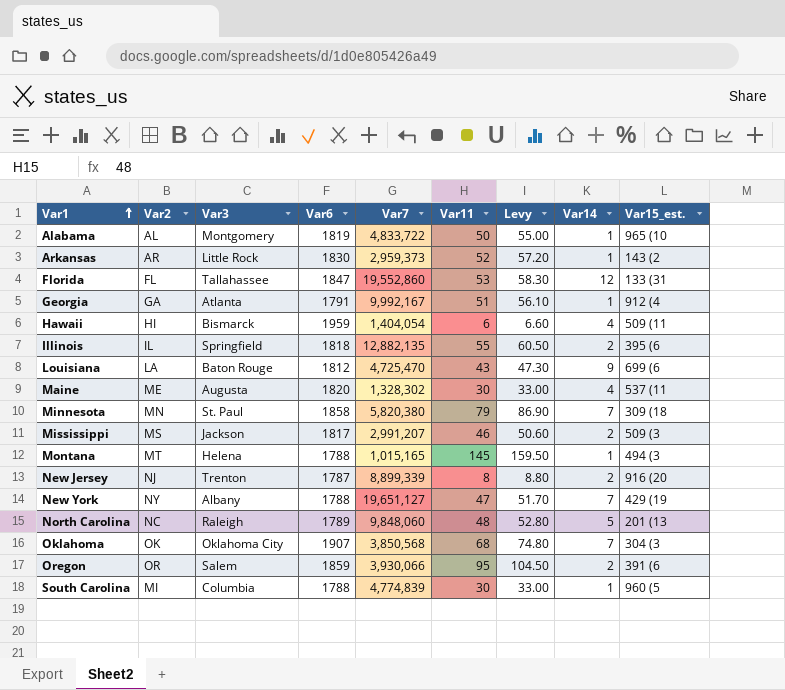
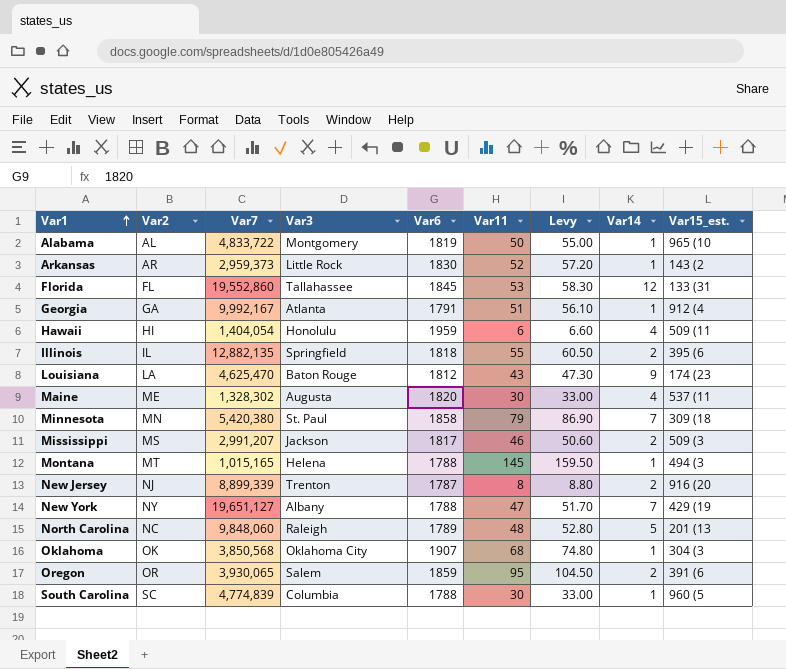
column Var7 | position: 5 -> 3
Florida | Var6: 1847 -> 1845
Hawaii | Var3: Bismarck -> Honolulu
Louisiana | Var7: 4,725,470 -> 4,625,470
Louisiana | Var15_est.: 699 (6 -> 174 (23
Minnesota | Var7: 5,820,380 -> 5,420,380
Oklahoma | Var14: 7 -> 1
Oregon | Var7: 3,930,066 -> 3,930,065
South Carolina | Var2: MI -> SC

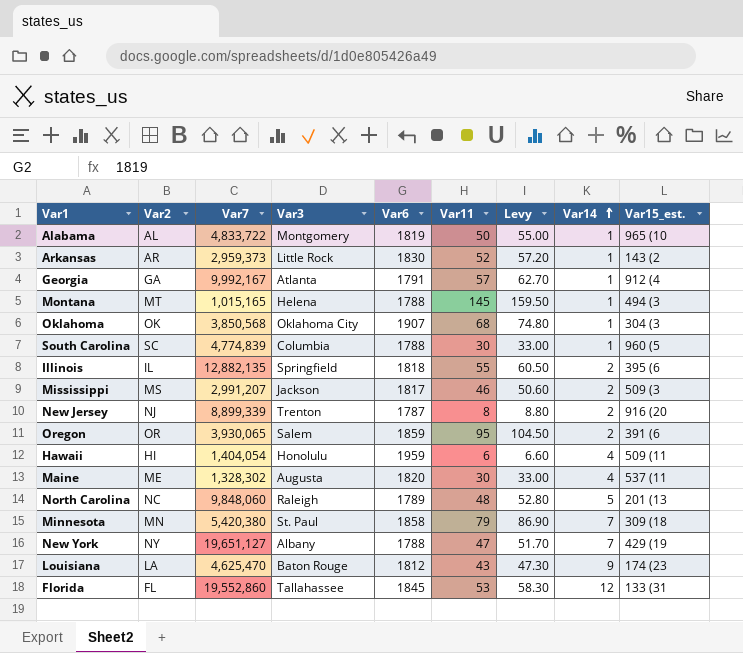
row order: Var1 ascending -> Var14 ascending
Georgia | Var11: 51 -> 57
Georgia | Levy: 56.10 -> 62.70

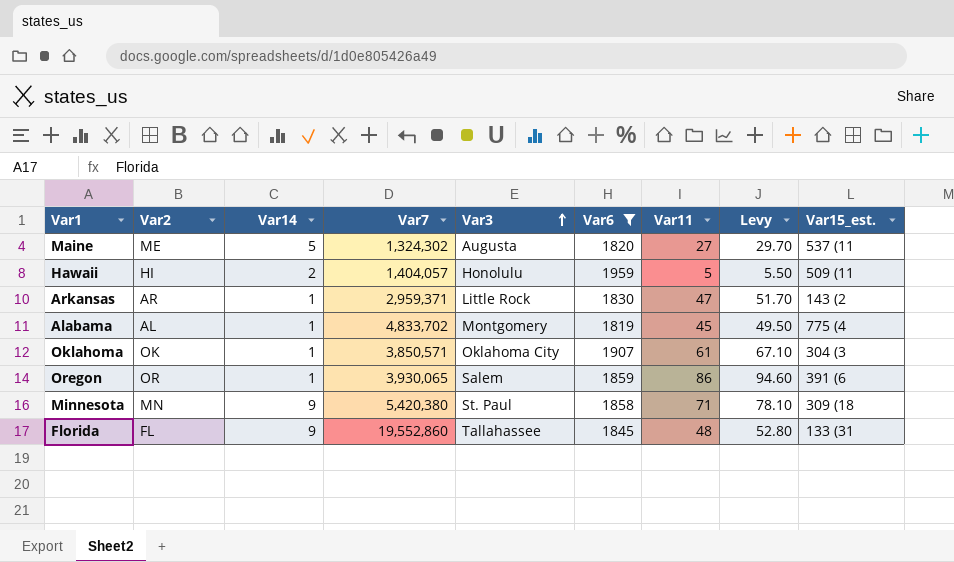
filter: none -> Var6 >= 1819
row order: Var14 ascending -> Var3 ascending
column Var14 | position: 8 -> 3
Maine | Var14: 4 -> 5
Maine | Var7: 1,328,302 -> 1,324,302
Maine | Var11: 30 -> 27
Maine | Levy: 33.00 -> 29.70
Hawaii | Var14: 4 -> 2
Hawaii | Var7: 1,404,054 -> 1,404,057
Hawaii | Var11: 6 -> 5
Hawaii | Levy: 6.60 -> 5.50
Arkansas | Var7: 2,959,373 -> 2,959,371
Arkansas | Var11: 52 -> 47
Arkansas | Levy: 57.20 -> 51.70
Alabama | Var7: 4,833,722 -> 4,833,702
Alabama | Var11: 50 -> 45
Alabama | Levy: 55.00 -> 49.50
Alabama | Var15_est.: 965 (10 -> 775 (4
Oklahoma | Var7: 3,850,568 -> 3,850,571
Oklahoma | Var11: 68 -> 61
Oklahoma | Levy: 74.80 -> 67.10
Oregon | Var14: 2 -> 1
Oregon | Var11: 95 -> 86
Oregon | Levy: 104.50 -> 94.60
Minnesota | Var14: 7 -> 9
Minnesota | Var11: 79 -> 71
Minnesota | Levy: 86.90 -> 78.10
Florida | Var14: 12 -> 9
Florida | Var11: 53 -> 48
Florida | Levy: 58.30 -> 52.80

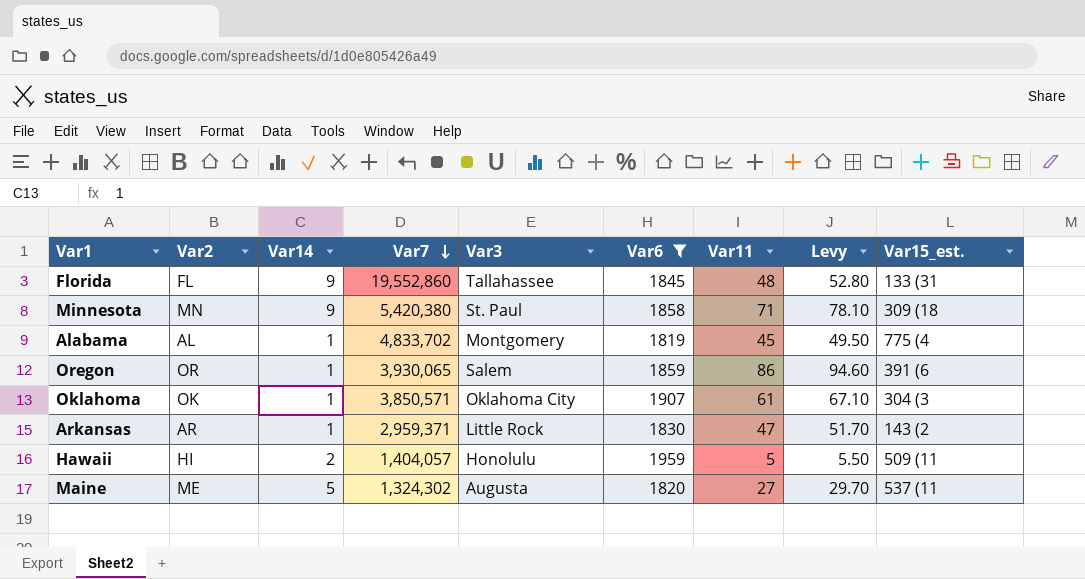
row order: Var3 ascending -> Var7 descending

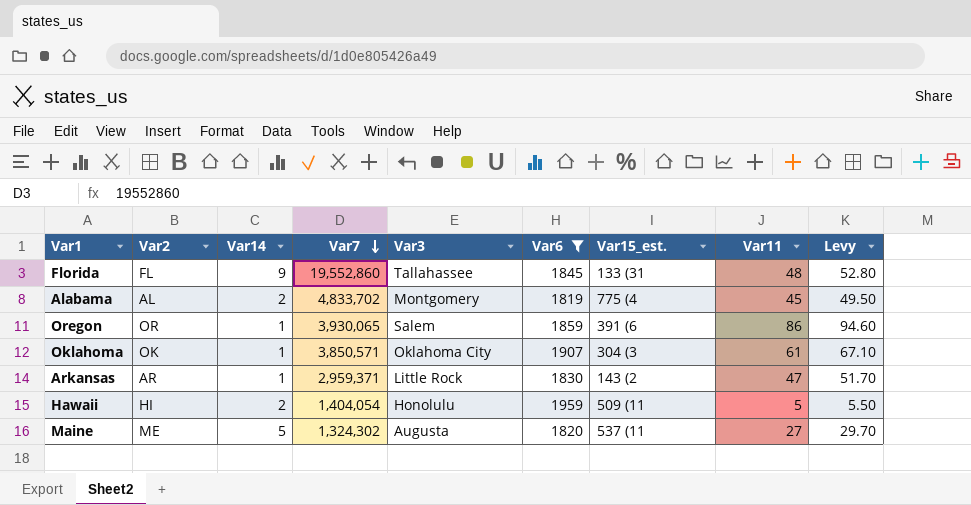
column Var15_est. | position: 9 -> 7
row Minnesota: MN | 9 | 5,420,380 | St. Paul | 1858 | 71 | 78.10 | 309 (18 -> none
Alabama | Var14: 1 -> 2
Hawaii | Var7: 1,404,057 -> 1,404,054

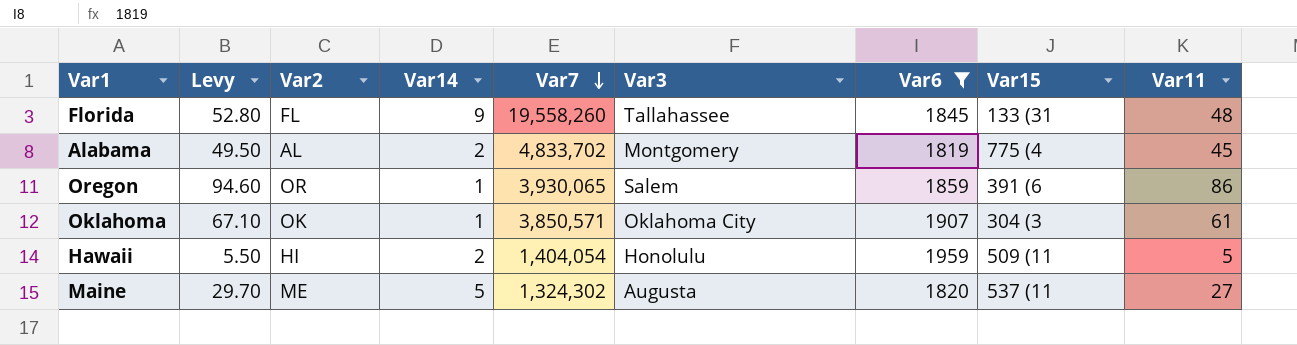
column Levy | position: 9 -> 2
column name: Var15_est. -> Var15
row Arkansas: AR | 1 | 2,959,371 | Little Rock | 1830 | 143 (2 | 47 | 51.70 -> none
Florida | Var7: 19,552,860 -> 19,558,260

